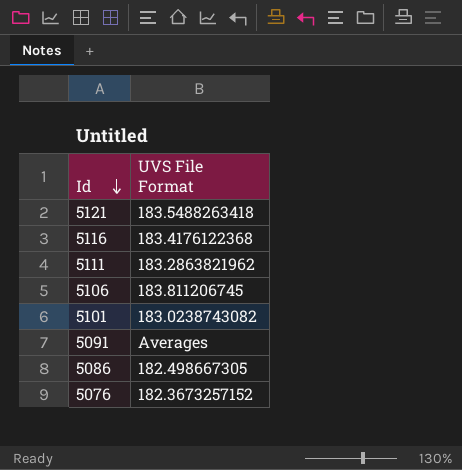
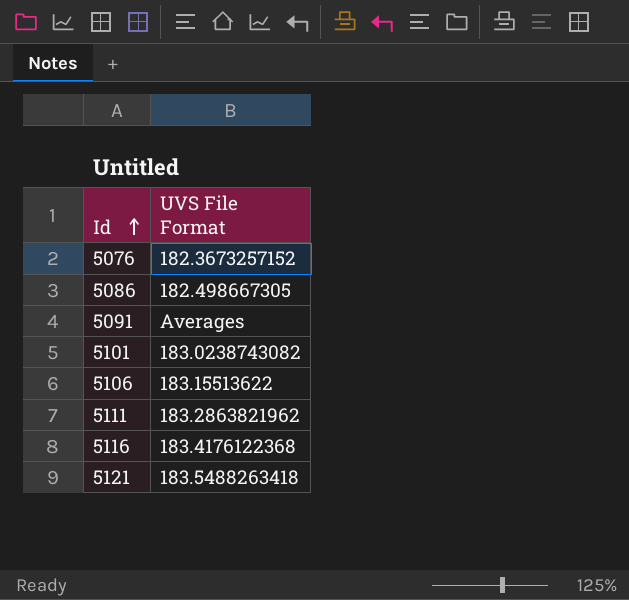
row order: Id descending -> Id ascending
5106 | UVS File Format: 183.811206745 -> 183.15513622

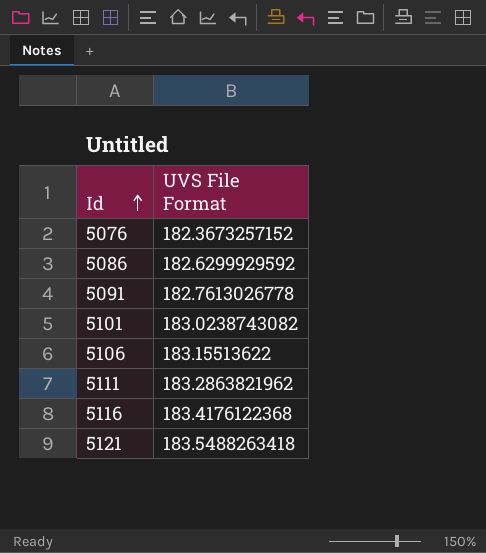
5086 | UVS File Format: 182.498667305 -> 182.6299929592
5091 | UVS File Format: Averages -> 182.7613026778

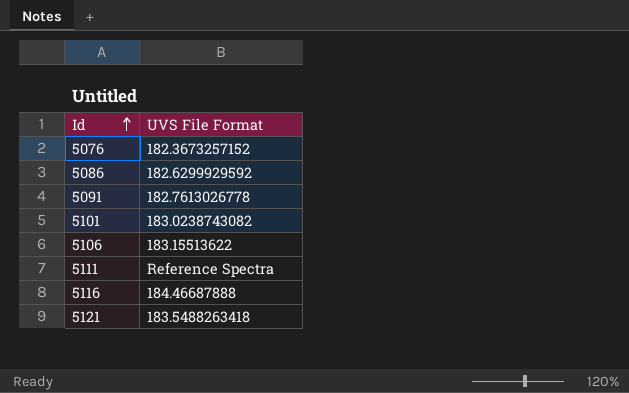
5111 | UVS File Format: 183.2863821962 -> Reference Spectra
5116 | UVS File Format: 183.4176122368 -> 184.46687888

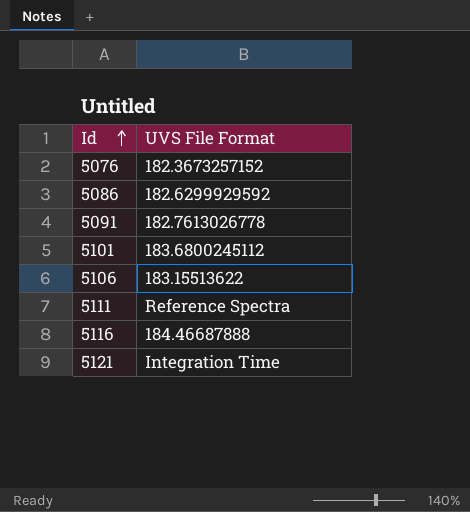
5101 | UVS File Format: 183.0238743082 -> 183.6800245112
5121 | UVS File Format: 183.5488263418 -> Integration Time

